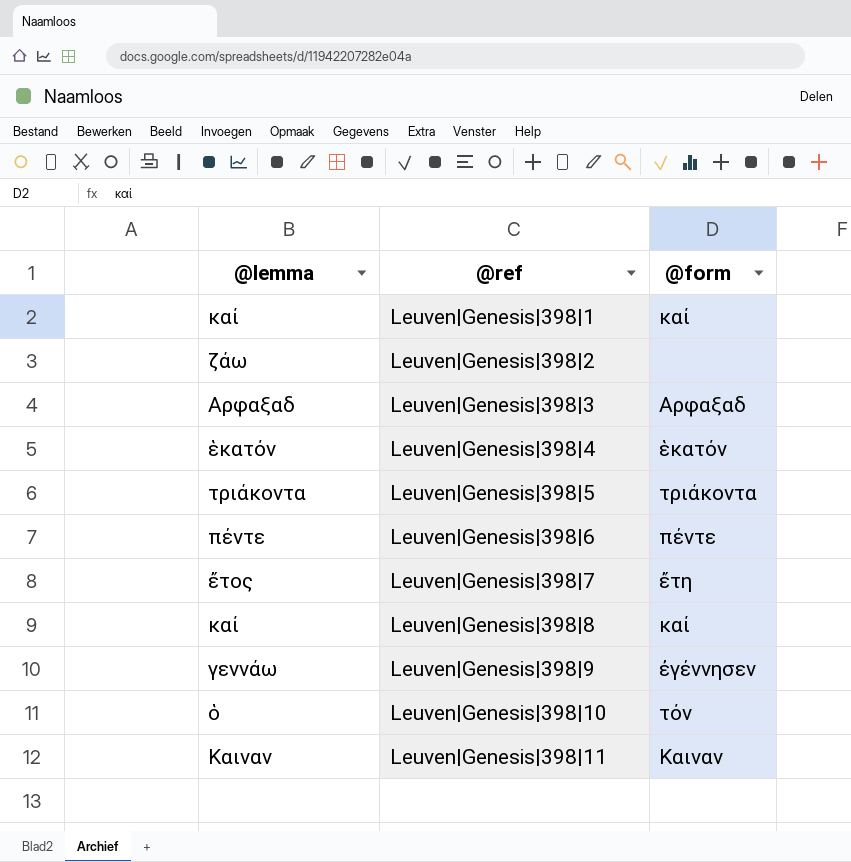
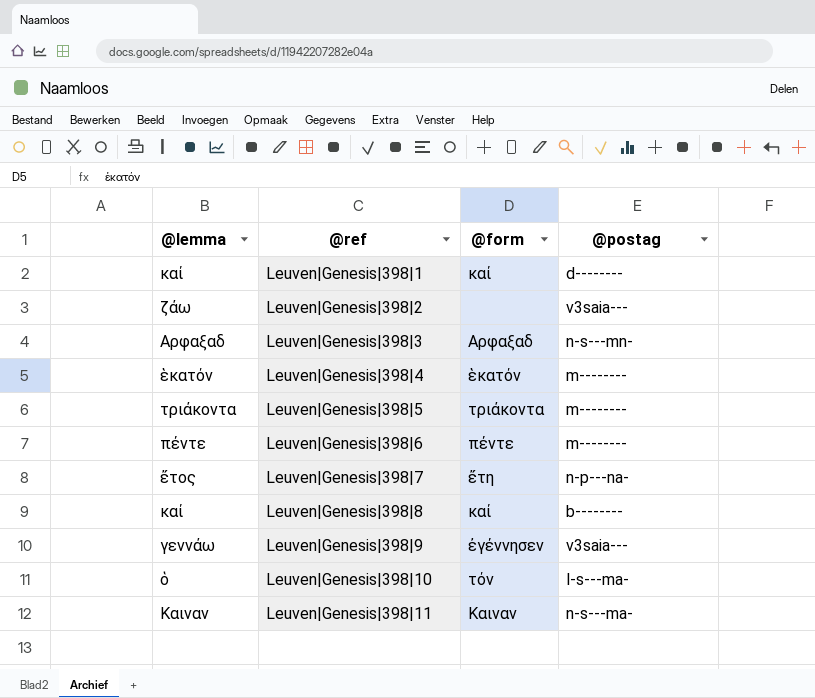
column @postag | position: none -> 4

